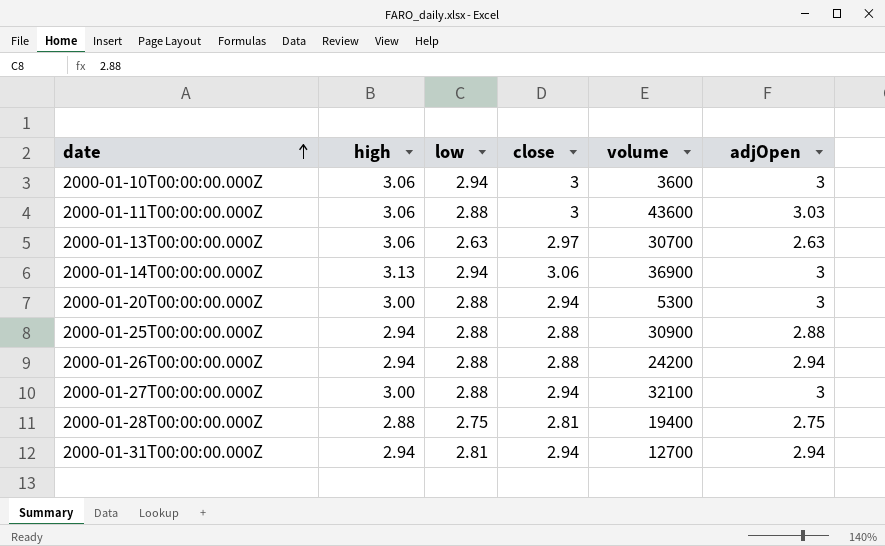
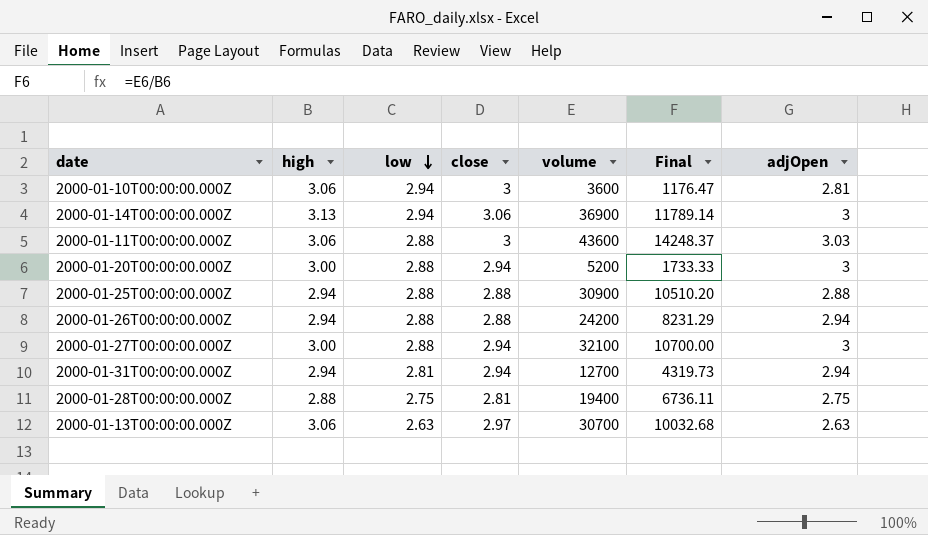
row order: date ascending -> low descending
column Final | formula: none -> [volume] / [high]
2000-01-10T00:00:00.000Z | adjOpen: 3 -> 2.81
2000-01-20T00:00:00.000Z | volume: 5300 -> 5200

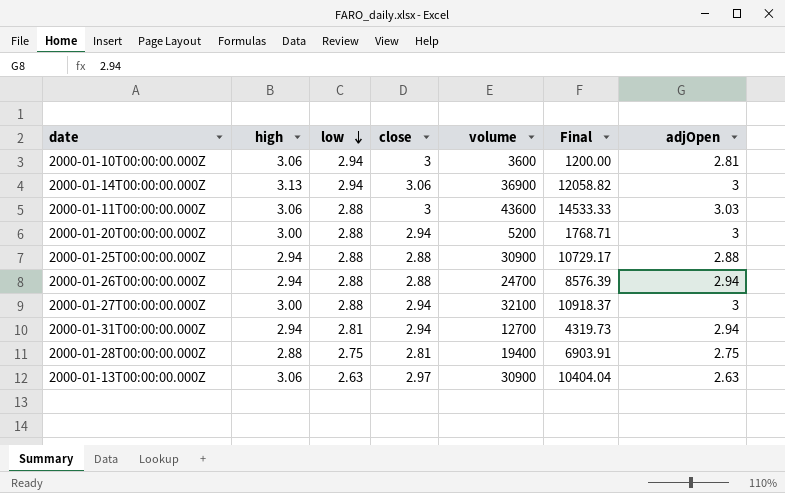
column Final | formula: [volume] / [high] -> [volume] / [close]
2000-01-26T00:00:00.000Z | volume: 24200 -> 24700
2000-01-13T00:00:00.000Z | volume: 30700 -> 30900

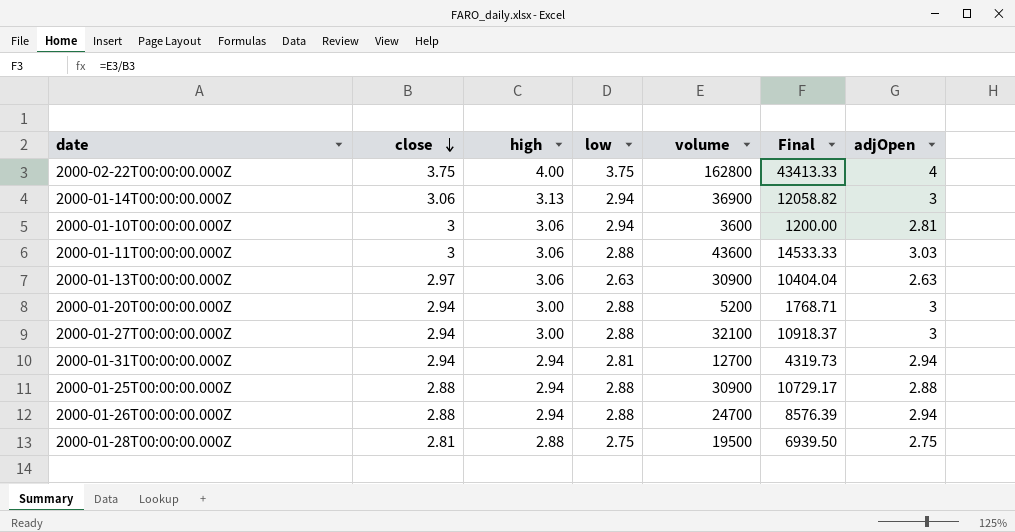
row order: low descending -> close descending
column close | position: 4 -> 2
row 2000-02-22T00:00:00.000Z: none -> 3.75 | 4.00 | 3.75 | 162800 | 43413.33 | 4
2000-01-28T00:00:00.000Z | volume: 19400 -> 19500
2000-01-28T00:00:00.000Z | Final: 6903.91 -> 6939.50

